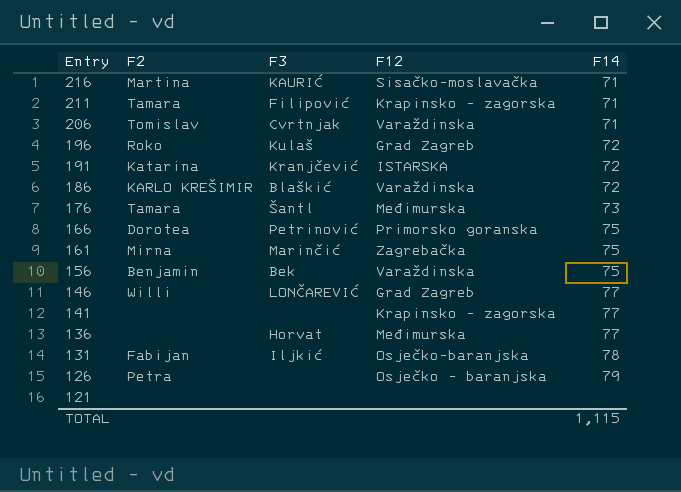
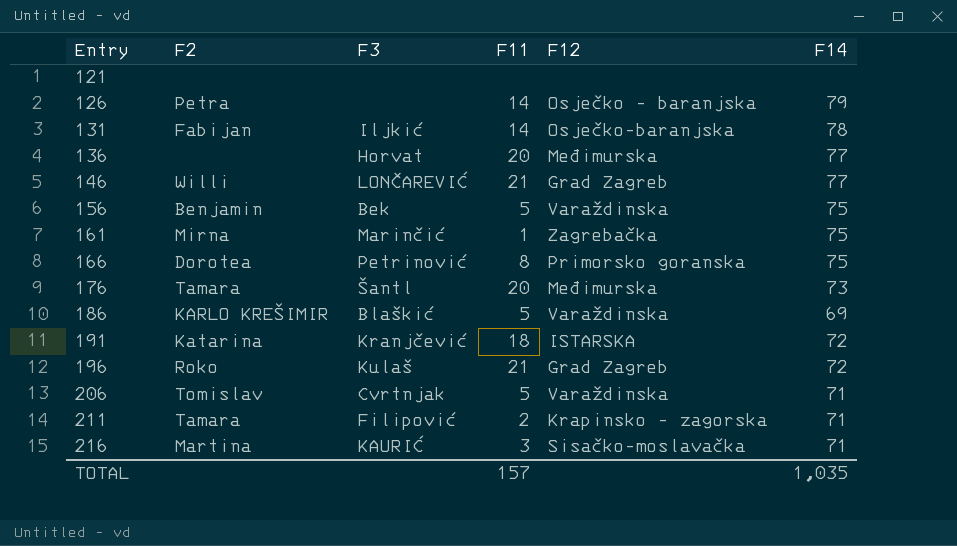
row order: Entry descending -> Entry ascending
column F11 | position: none -> 4
row 141: none | none | Krapinsko - zagorska | 77 -> none
186 | F14: 72 -> 69
TOTAL | F14: 1,115 -> 1,035

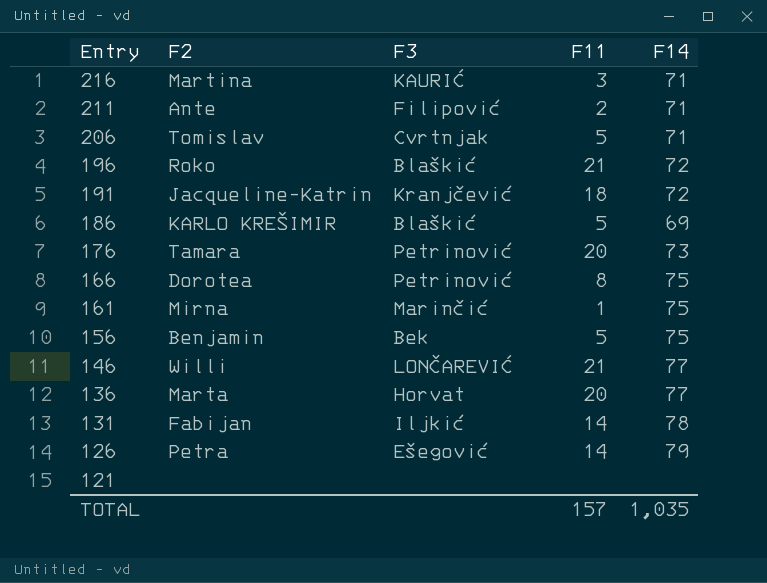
row order: Entry ascending -> Entry descending
column F12 | position: 5 -> none
211 | F2: Tamara -> Ante
196 | F3: Kulaš -> Blaškić
191 | F2: Katarina -> Jacqueline-Katrin
176 | F3: Šantl -> Petrinović
136 | F2: none -> Marta
126 | F3: none -> Ešegović

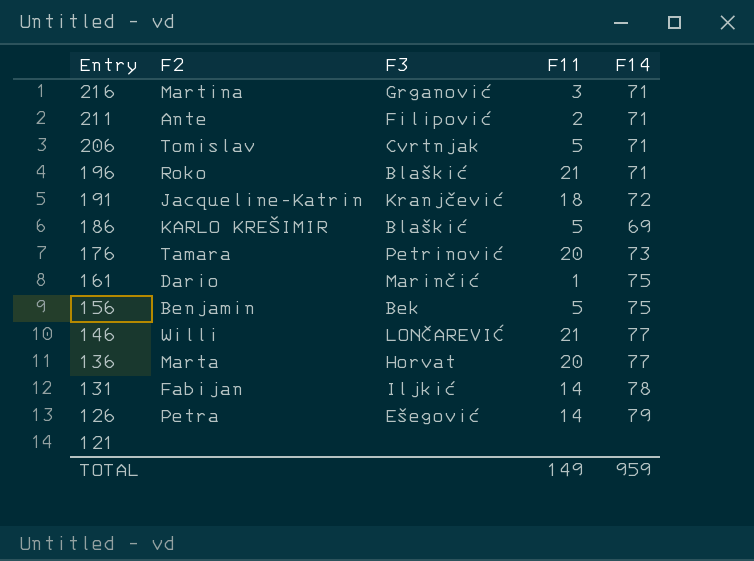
row 166: Dorotea | Petrinović | 8 | 75 -> none
216 | F3: KAURIĆ -> Grganović
196 | F14: 72 -> 71
161 | F2: Mirna -> Dario
TOTAL | F11: 157 -> 149
TOTAL | F14: 1,035 -> 959

